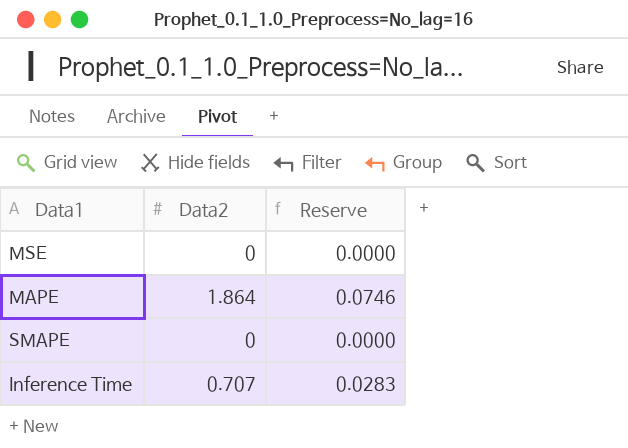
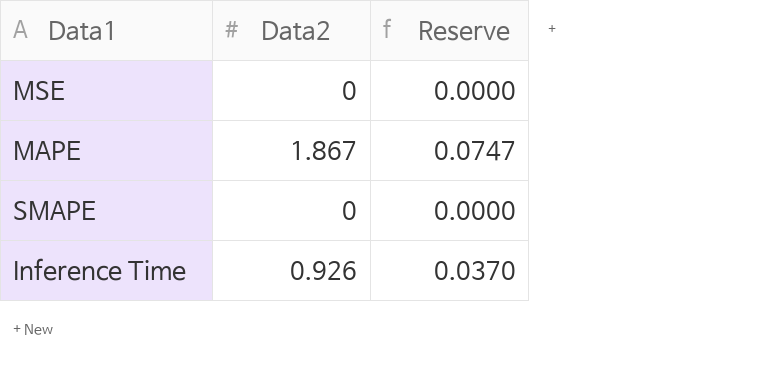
MAPE | Data2: 1.864 -> 1.867
MAPE | Reserve: 0.0746 -> 0.0747
Inference Time | Data2: 0.707 -> 0.926
Inference Time | Reserve: 0.0283 -> 0.0370

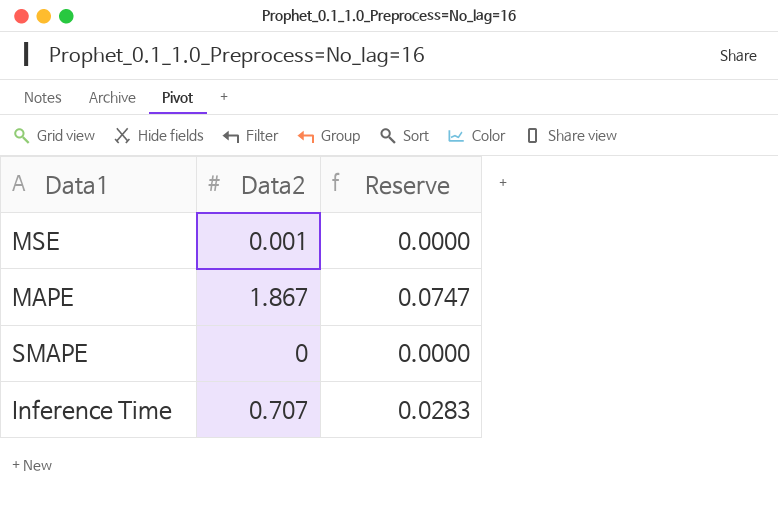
MSE | Data2: 0 -> 0.001
Inference Time | Data2: 0.926 -> 0.707
Inference Time | Reserve: 0.0370 -> 0.0283

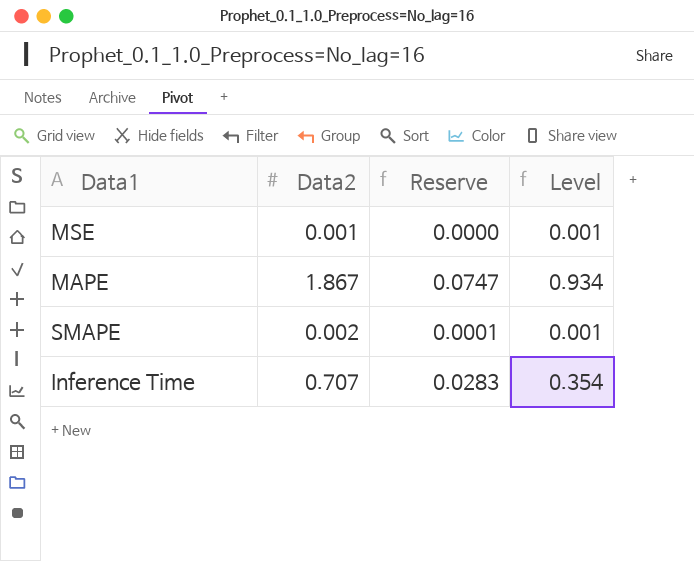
column Level | formula: none -> [Data2] * 0.5
SMAPE | Data2: 0 -> 0.002
SMAPE | Reserve: 0.0000 -> 0.0001

